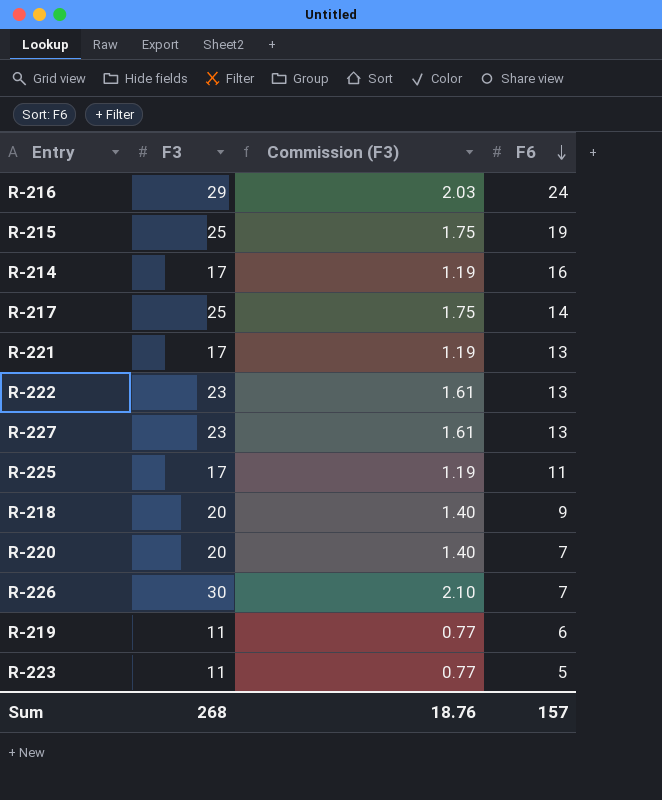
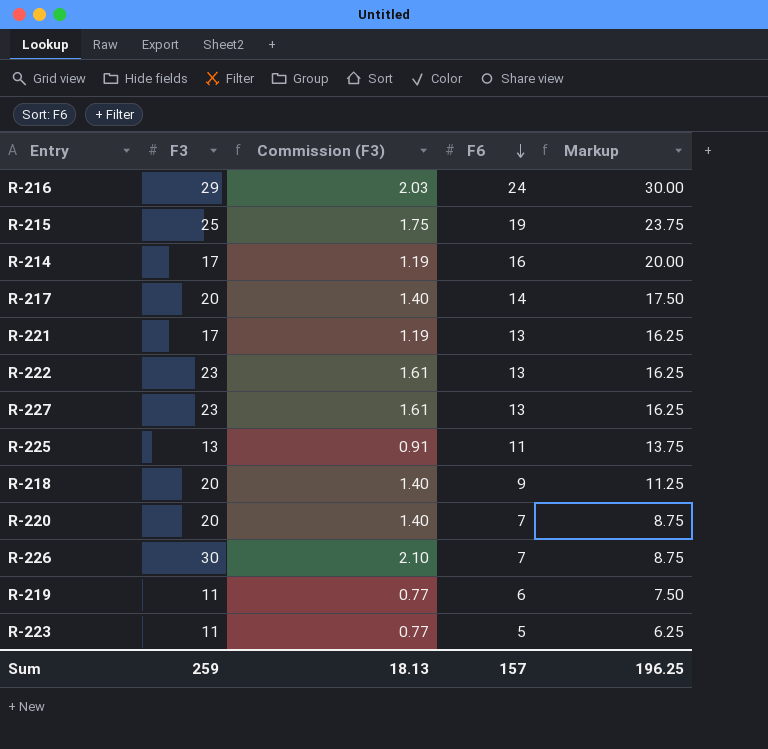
column Markup | formula: none -> [F6] * 1.25
R-217 | F3: 25 -> 20
R-217 | Commission (F3): 1.75 -> 1.40
R-225 | F3: 17 -> 13
R-225 | Commission (F3): 1.19 -> 0.91
Sum | F3: 268 -> 259
Sum | Commission (F3): 18.76 -> 18.13

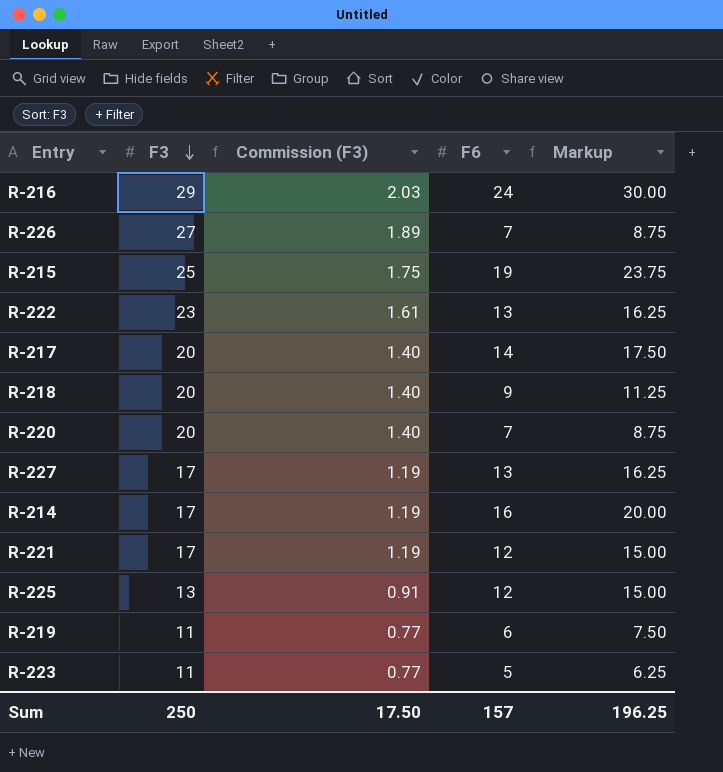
row order: F6 descending -> F3 descending
R-226 | F3: 30 -> 27
R-226 | Commission (F3): 2.10 -> 1.89
R-227 | F3: 23 -> 17
R-227 | Commission (F3): 1.61 -> 1.19
R-221 | F6: 13 -> 12
R-221 | Markup: 16.25 -> 15.00
R-225 | F6: 11 -> 12
R-225 | Markup: 13.75 -> 15.00
Sum | F3: 259 -> 250
Sum | Commission (F3): 18.13 -> 17.50

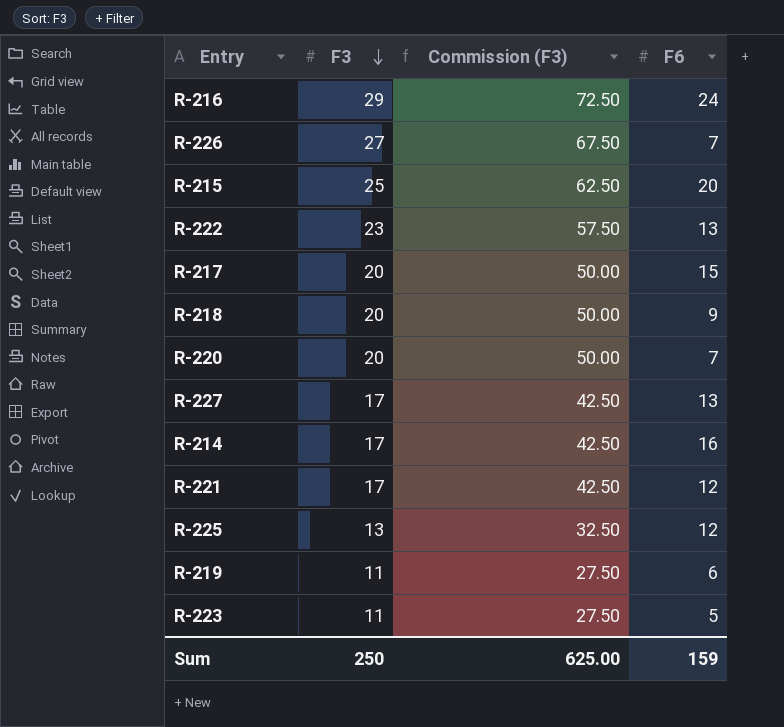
column Markup | formula: [F6] * 1.25 -> none
column Commission (F3) | formula: [F3] * 0.07 -> [F3] * 2.5
R-215 | F6: 19 -> 20
R-217 | F6: 14 -> 15
Sum | Commission (F3): 17.50 -> 625.00
Sum | F6: 157 -> 159

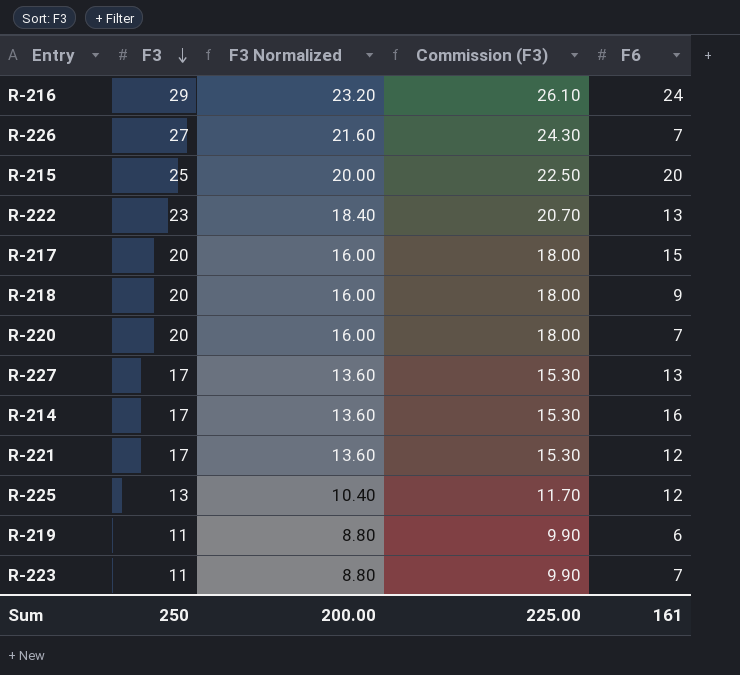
column F3 Normalized | formula: none -> [F3] * 0.8
column Commission (F3) | formula: [F3] * 2.5 -> [F3] * 0.9
R-223 | F6: 5 -> 7
Sum | Commission (F3): 625.00 -> 225.00
Sum | F6: 159 -> 161

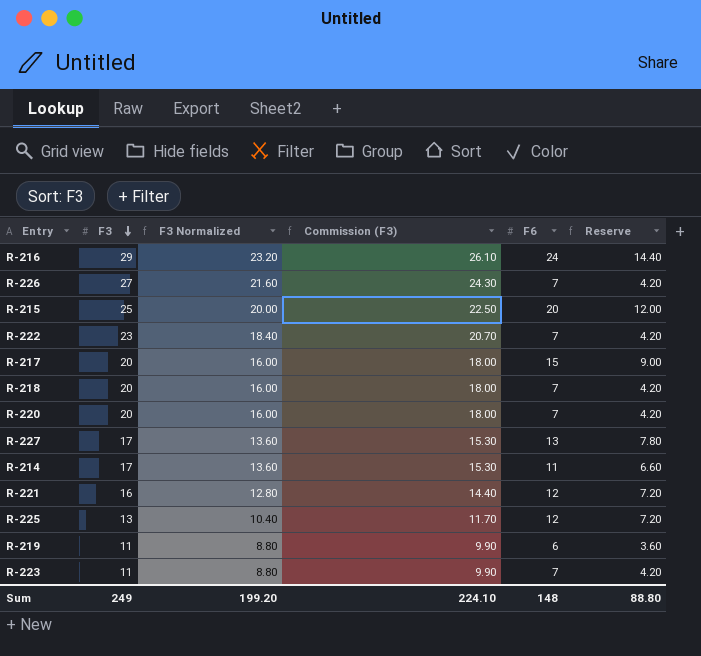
column Reserve | formula: none -> [F6] * 0.6
R-222 | F6: 13 -> 7
R-218 | F6: 9 -> 7
R-214 | F6: 16 -> 11
R-221 | F3: 17 -> 16
R-221 | F3 Normalized: 13.60 -> 12.80
R-221 | Commission (F3): 15.30 -> 14.40
Sum | F3: 250 -> 249
Sum | F3 Normalized: 200.00 -> 199.20
Sum | Commission (F3): 225.00 -> 224.10
Sum | F6: 161 -> 148

